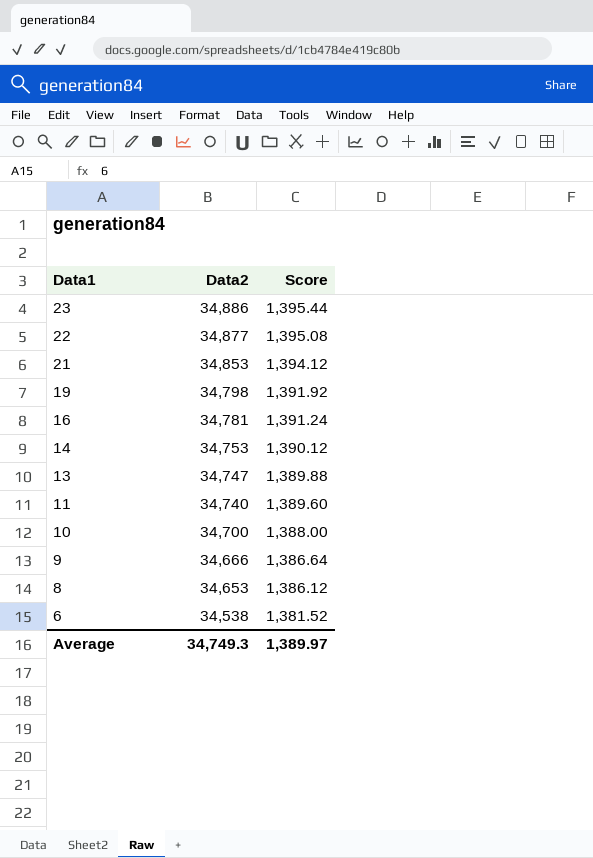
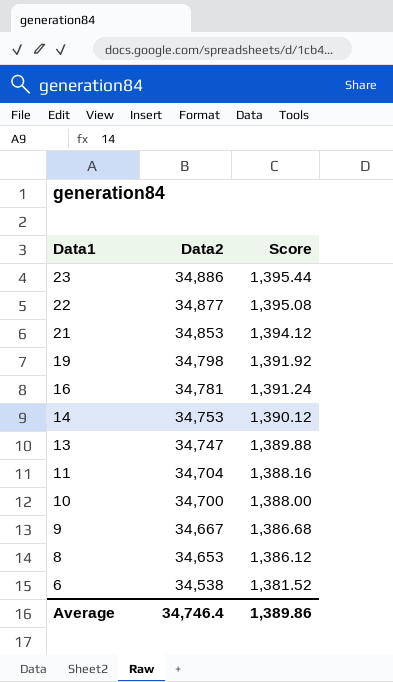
11 | Data2: 34,740 -> 34,704
11 | Score: 1,389.60 -> 1,388.16
9 | Data2: 34,666 -> 34,667
9 | Score: 1,386.64 -> 1,386.68
Average | Data2: 34,749.3 -> 34,746.4
Average | Score: 1,389.97 -> 1,389.86

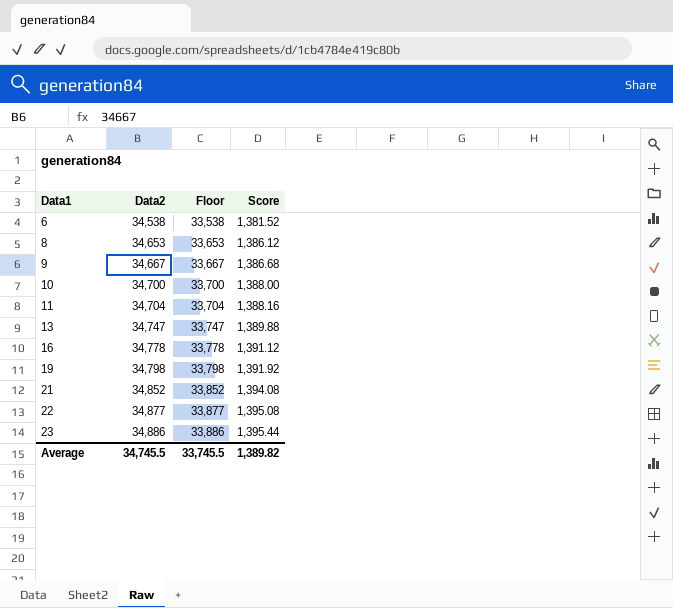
row order: Data1 descending -> Data1 ascending
column Floor | formula: none -> [Data2] - 1000
row 14: 34,753 | 1,390.12 -> none
16 | Data2: 34,781 -> 34,778
16 | Score: 1,391.24 -> 1,391.12
21 | Data2: 34,853 -> 34,852
21 | Score: 1,394.12 -> 1,394.08
Average | Data2: 34,746.4 -> 34,745.5
Average | Score: 1,389.86 -> 1,389.82

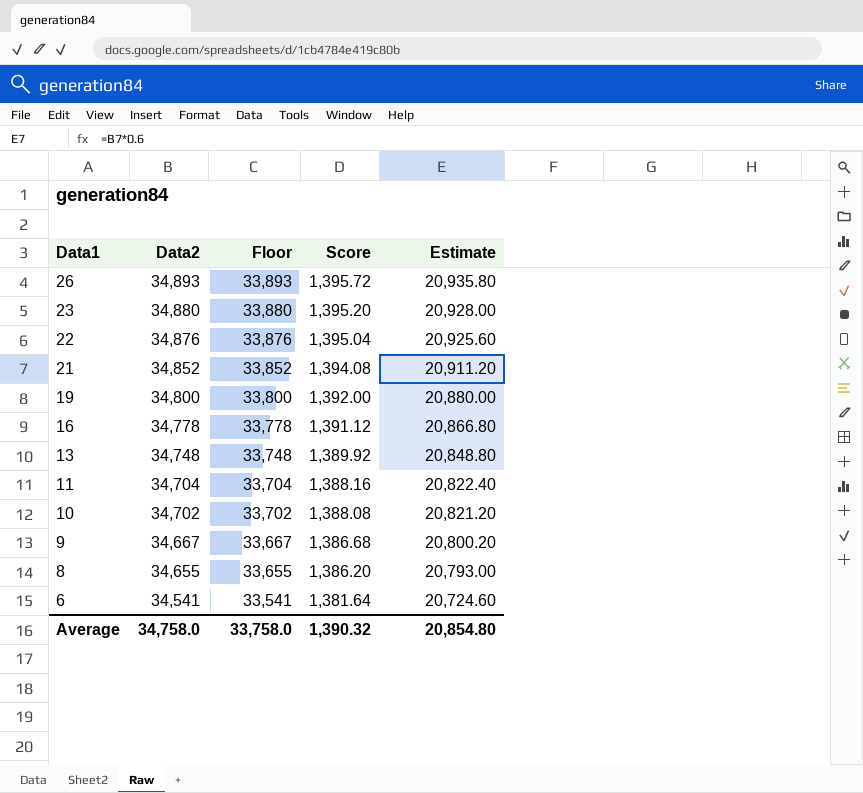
row order: Data1 ascending -> Data1 descending
column Estimate | formula: none -> [Data2] * 0.6
row 26: none -> 34,893 | 33,893 | 1,395.72 | 20,935.80
23 | Data2: 34,886 -> 34,880
23 | Floor: 33,886 -> 33,880
23 | Score: 1,395.44 -> 1,395.20
22 | Data2: 34,877 -> 34,876
22 | Floor: 33,877 -> 33,876
22 | Score: 1,395.08 -> 1,395.04
19 | Data2: 34,798 -> 34,800
19 | Floor: 33,798 -> 33,800
19 | Score: 1,391.92 -> 1,392.00
13 | Data2: 34,747 -> 34,748
13 | Floor: 33,747 -> 33,748
13 | Score: 1,389.88 -> 1,389.92
10 | Data2: 34,700 -> 34,702
10 | Floor: 33,700 -> 33,702
10 | Score: 1,388.00 -> 1,388.08
8 | Data2: 34,653 -> 34,655
8 | Floor: 33,653 -> 33,655
8 | Score: 1,386.12 -> 1,386.20
6 | Data2: 34,538 -> 34,541
6 | Floor: 33,538 -> 33,541
6 | Score: 1,381.52 -> 1,381.64
Average | Data2: 34,745.5 -> 34,758.0
Average | Floor: 33,745.5 -> 33,758.0
Average | Score: 1,389.82 -> 1,390.32

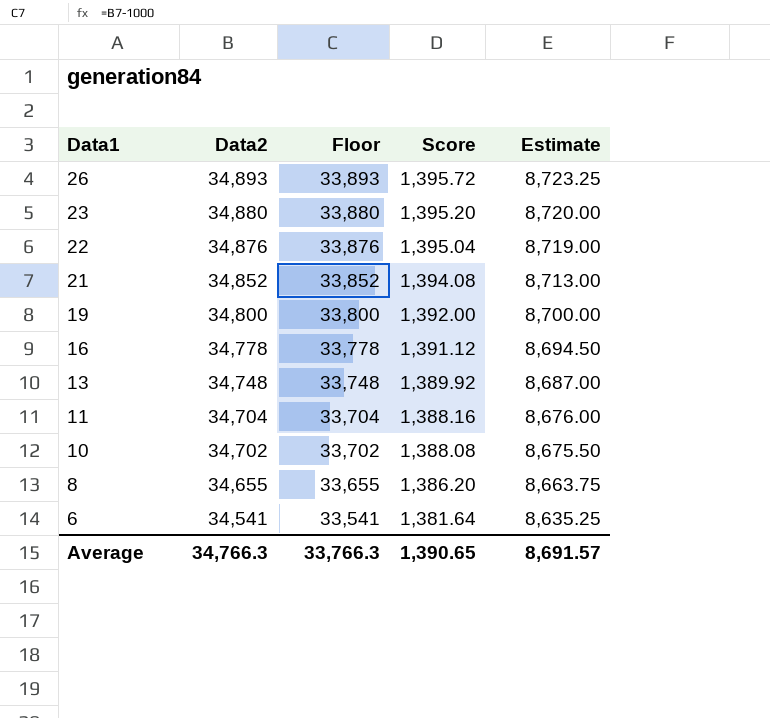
column Estimate | formula: [Data2] * 0.6 -> [Data2] * 0.25
row 9: 34,667 | 33,667 | 1,386.68 | 20,800.20 -> none
Average | Data2: 34,758.0 -> 34,766.3
Average | Floor: 33,758.0 -> 33,766.3
Average | Score: 1,390.32 -> 1,390.65
Average | Estimate: 20,854.80 -> 8,691.57

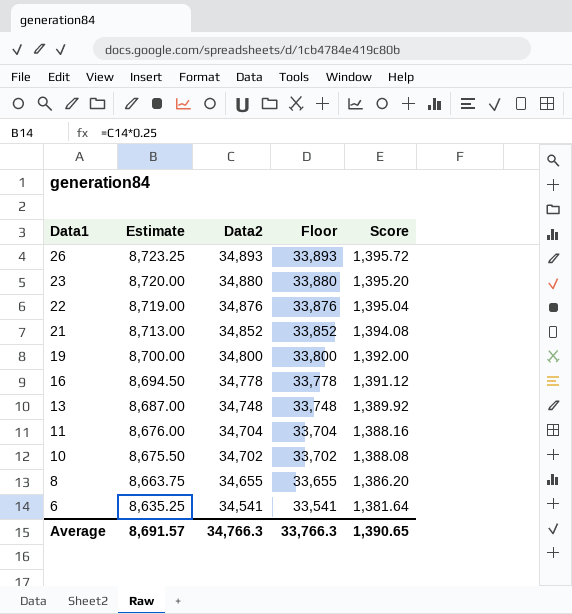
column Estimate | position: 5 -> 2

